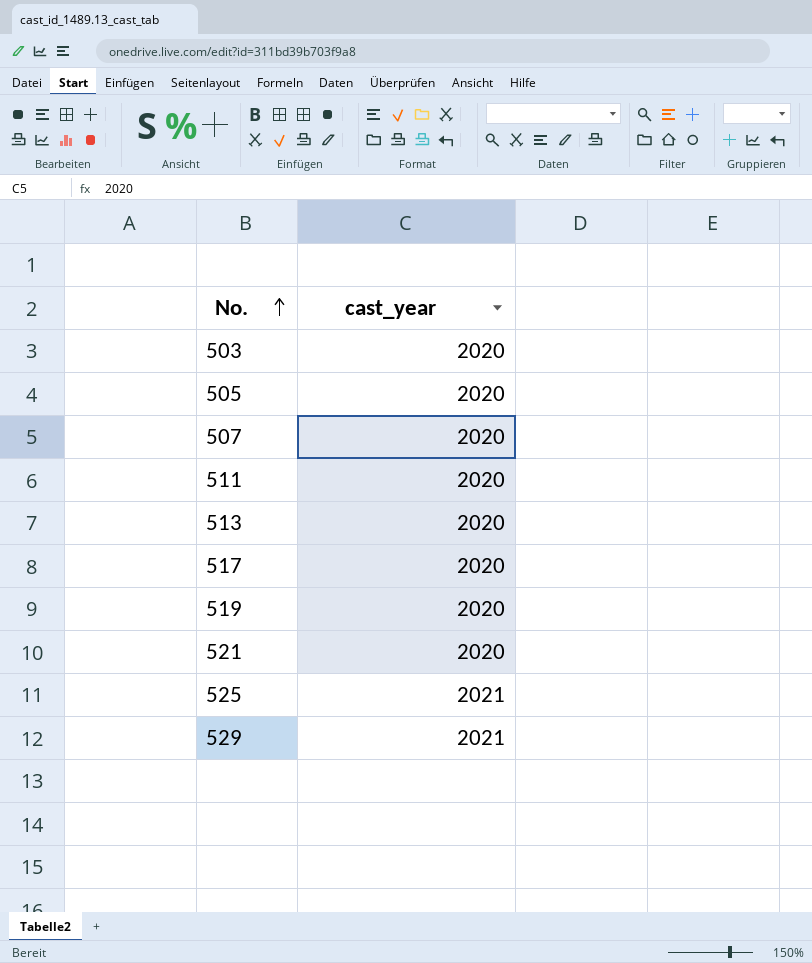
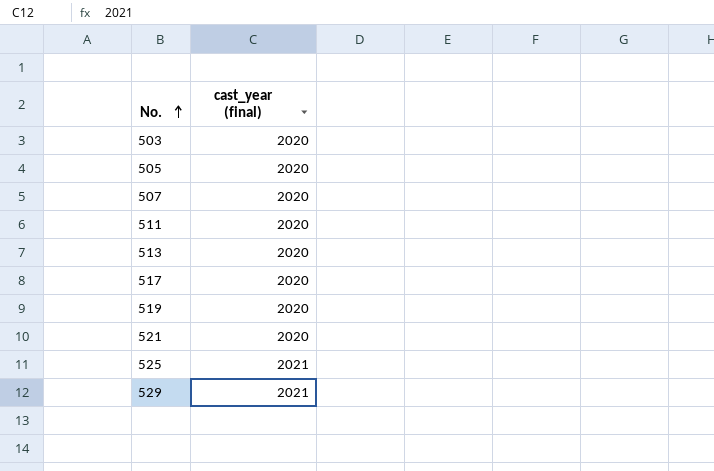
column name: cast_year -> cast_year (final)

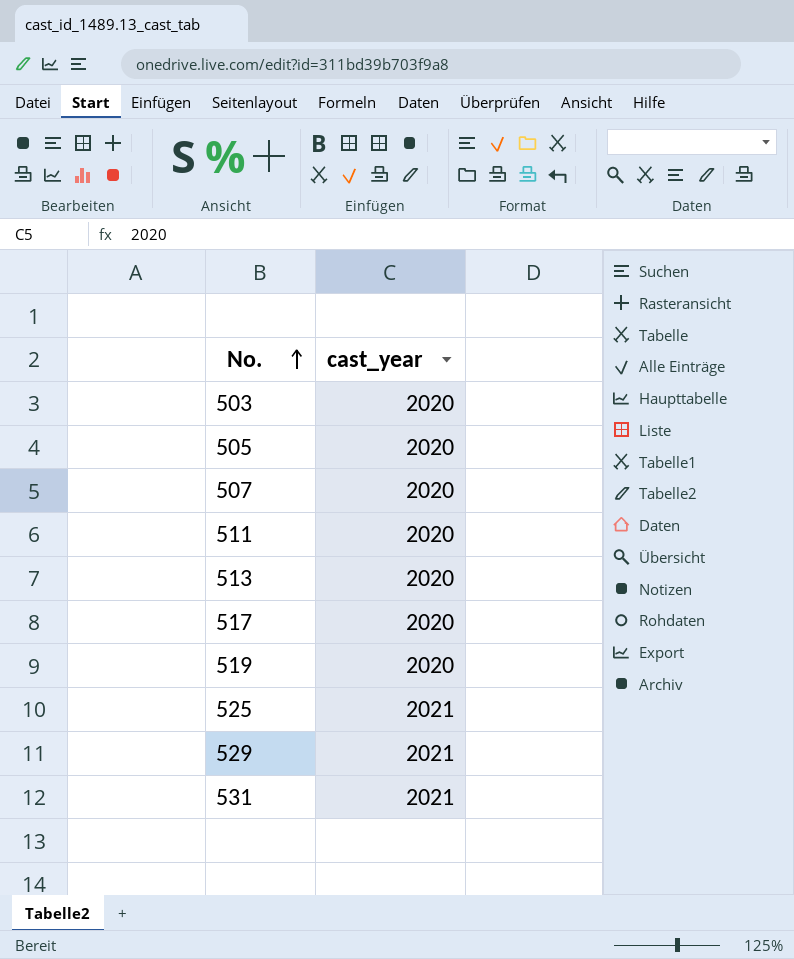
column name: cast_year (final) -> cast_year
row 521: 2020 -> none
row 531: none -> 2021

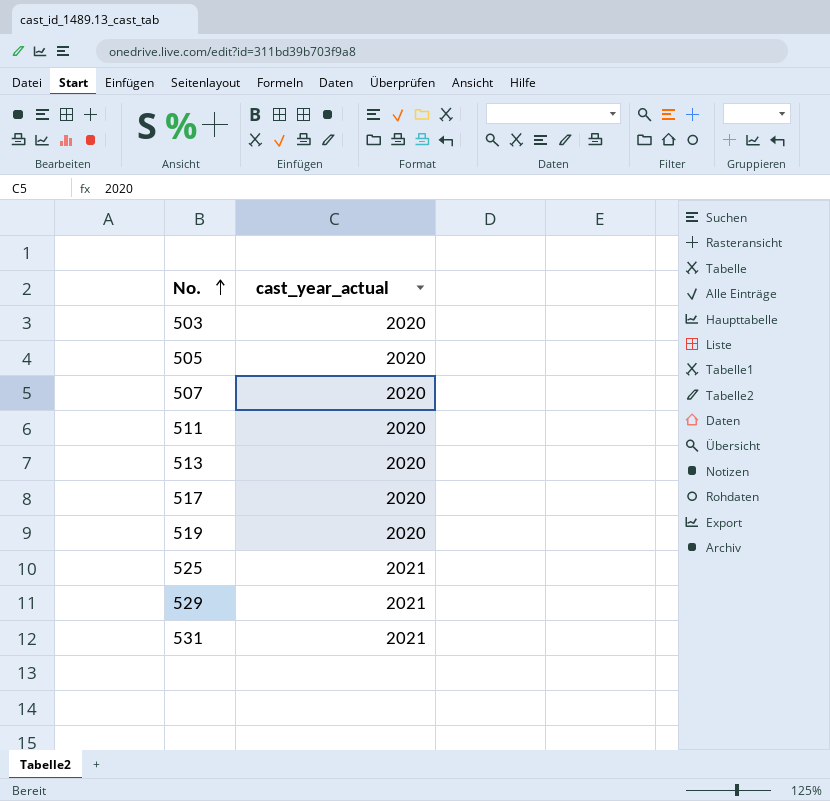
column name: cast_year -> cast_year_actual

